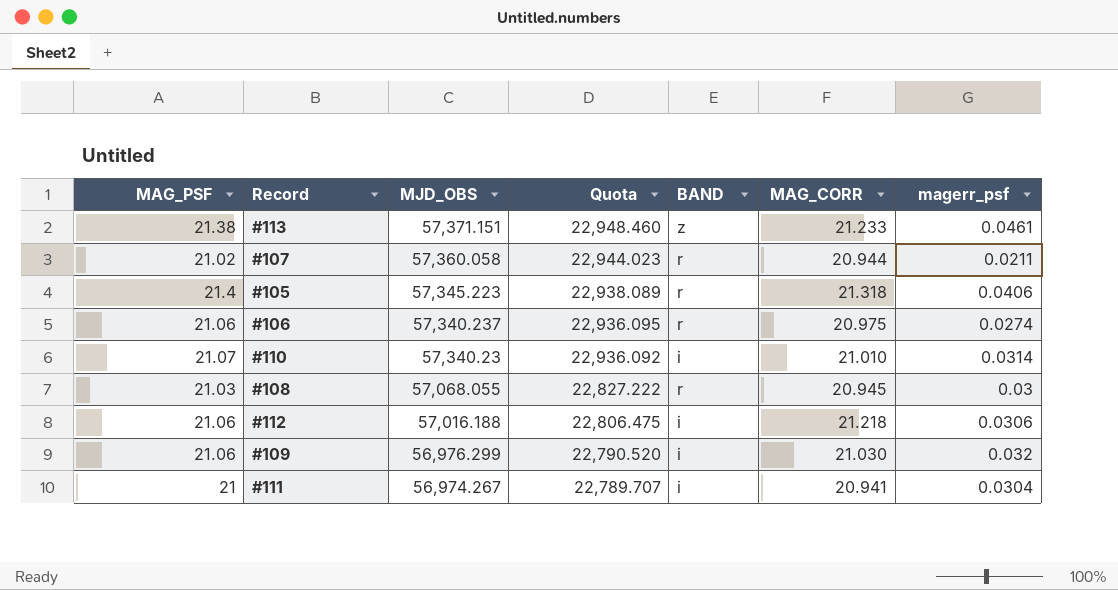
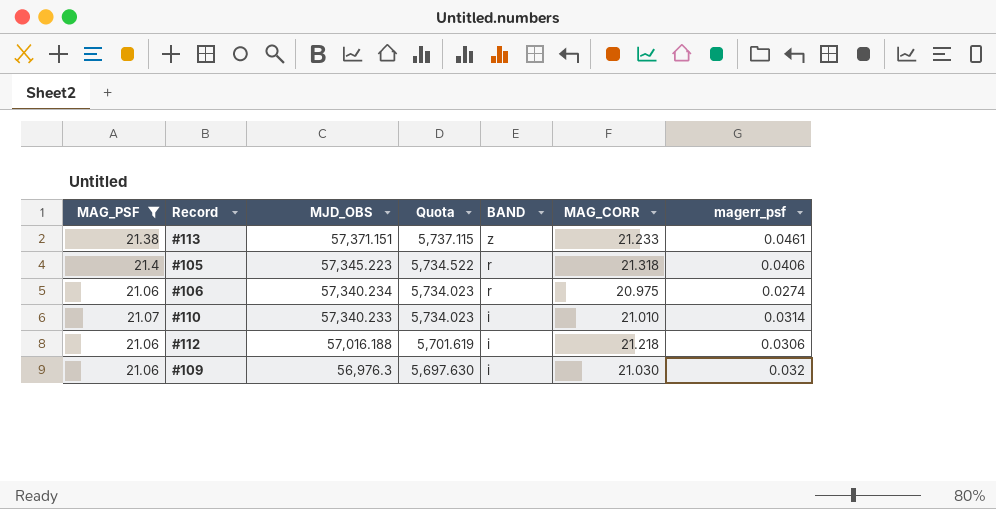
filter: none -> MAG_PSF >= 21.06
column Quota | formula: [MJD_OBS] * 0.4 -> [MJD_OBS] * 0.1
#106 | MJD_OBS: 57,340.237 -> 57,340.234
#110 | MJD_OBS: 57,340.23 -> 57,340.233
#109 | MJD_OBS: 56,976.299 -> 56,976.3

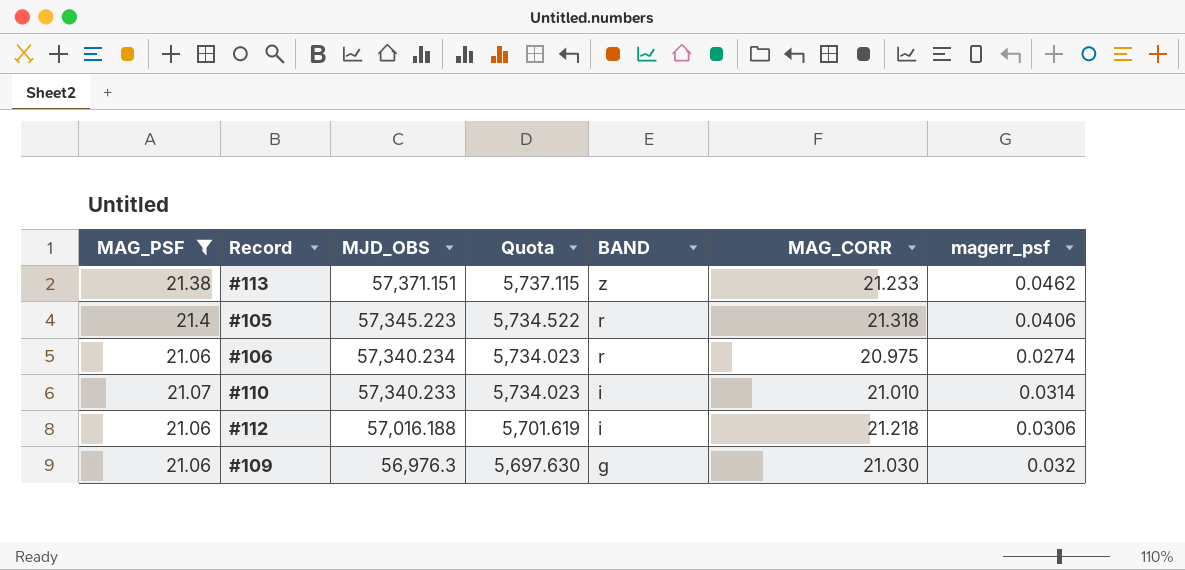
#113 | magerr_psf: 0.0461 -> 0.0462
#109 | BAND: i -> g

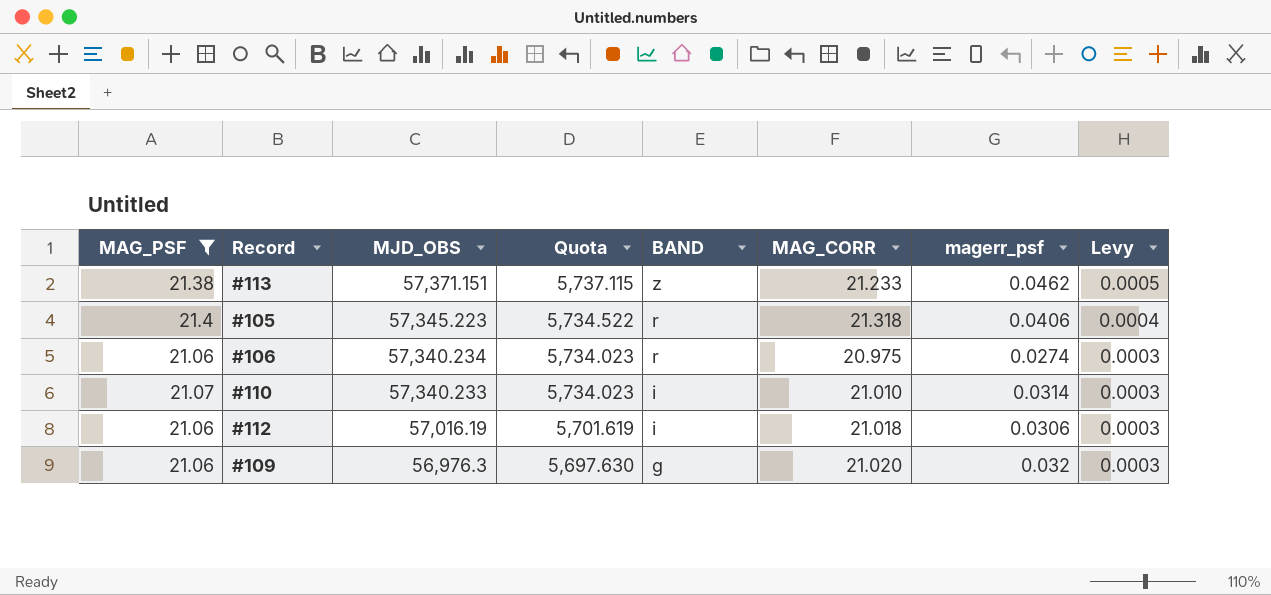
column Levy | formula: none -> [magerr_psf] * 0.01
#112 | MJD_OBS: 57,016.188 -> 57,016.19
#112 | MAG_CORR: 21.218 -> 21.018
#109 | MAG_CORR: 21.030 -> 21.020

